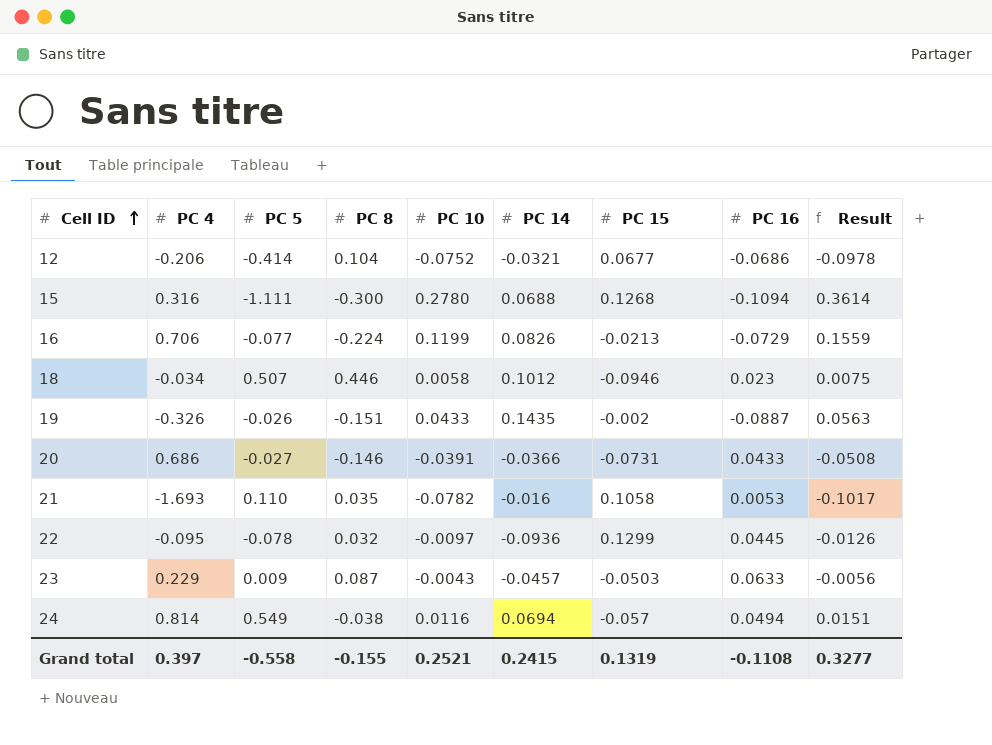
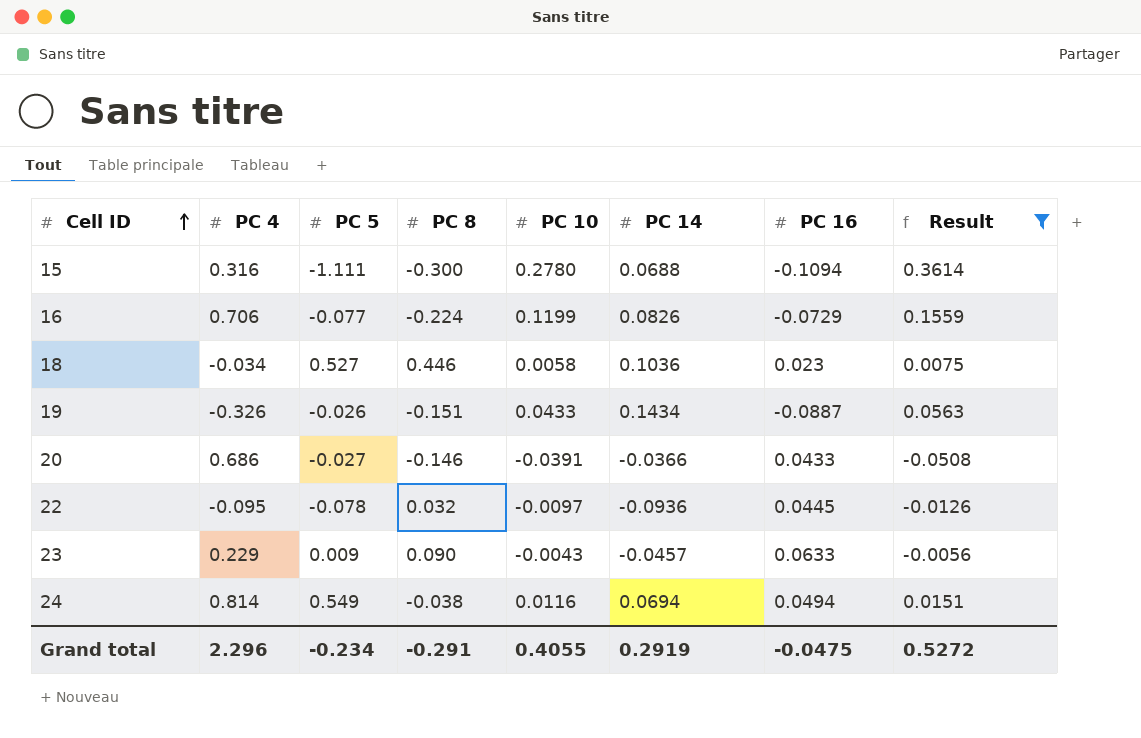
filter: none -> Result >= -0.0508
column PC 15 | position: 7 -> none
18 | PC 5: 0.507 -> 0.527
18 | PC 14: 0.1012 -> 0.1036
19 | PC 14: 0.1435 -> 0.1434
23 | PC 8: 0.087 -> 0.090
Grand total | PC 4: 0.397 -> 2.296
Grand total | PC 5: -0.558 -> -0.234
Grand total | PC 8: -0.155 -> -0.291
Grand total | PC 10: 0.2521 -> 0.4055
Grand total | PC 14: 0.2415 -> 0.2919
Grand total | PC 16: -0.1108 -> -0.0475
Grand total | Result: 0.3277 -> 0.5272

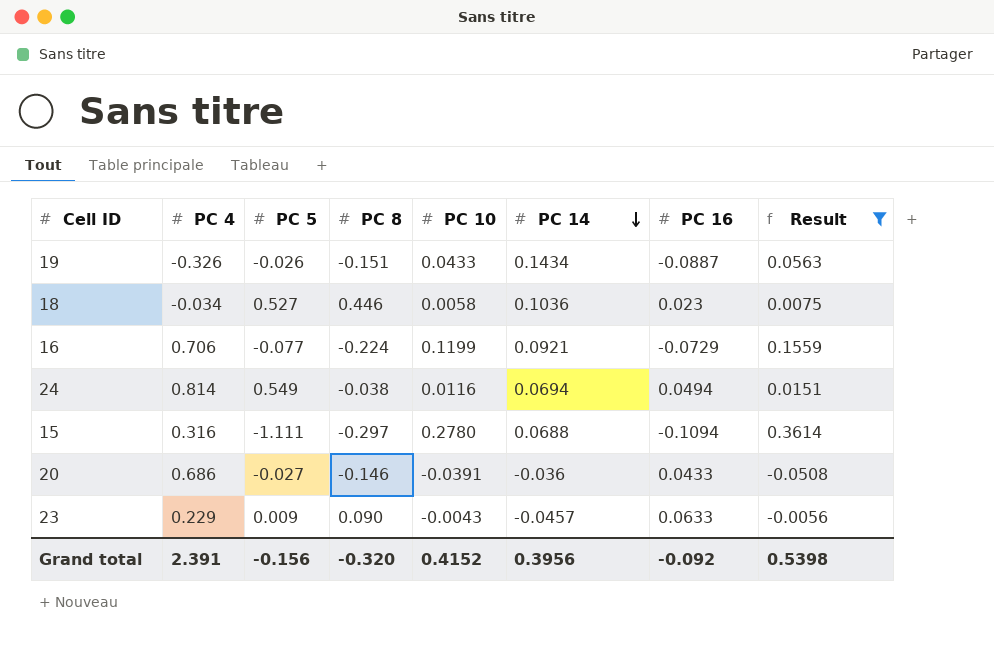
row order: Cell ID ascending -> PC 14 descending
row 22: -0.095 | -0.078 | 0.032 | -0.0097 | -0.0936 | 0.0445 | -0.0126 -> none
16 | PC 14: 0.0826 -> 0.0921
15 | PC 8: -0.300 -> -0.297
20 | PC 14: -0.0366 -> -0.036
Grand total | PC 4: 2.296 -> 2.391
Grand total | PC 5: -0.234 -> -0.156
Grand total | PC 8: -0.291 -> -0.320
Grand total | PC 10: 0.4055 -> 0.4152
Grand total | PC 14: 0.2919 -> 0.3956
Grand total | PC 16: -0.0475 -> -0.092
Grand total | Result: 0.5272 -> 0.5398

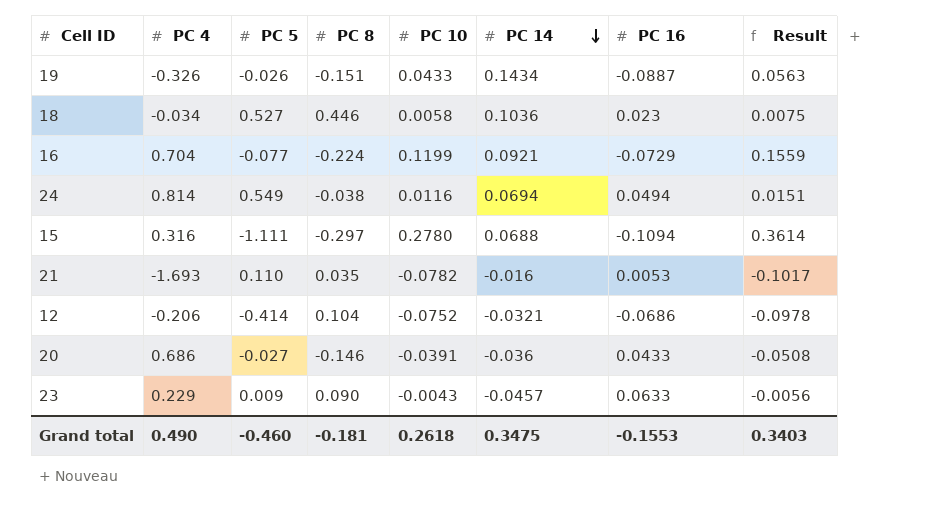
filter: Result >= -0.0508 -> none
16 | PC 4: 0.706 -> 0.704
Grand total | PC 4: 2.391 -> 0.490
Grand total | PC 5: -0.156 -> -0.460
Grand total | PC 8: -0.320 -> -0.181
Grand total | PC 10: 0.4152 -> 0.2618
Grand total | PC 14: 0.3956 -> 0.3475
Grand total | PC 16: -0.092 -> -0.1553
Grand total | Result: 0.5398 -> 0.3403

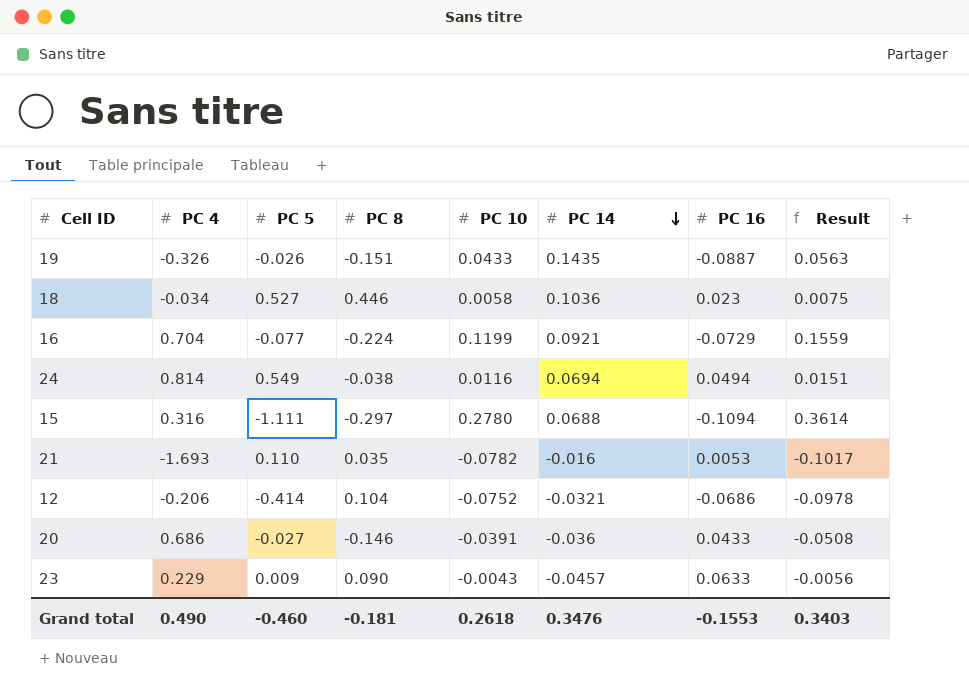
19 | PC 14: 0.1434 -> 0.1435
Grand total | PC 14: 0.3475 -> 0.3476

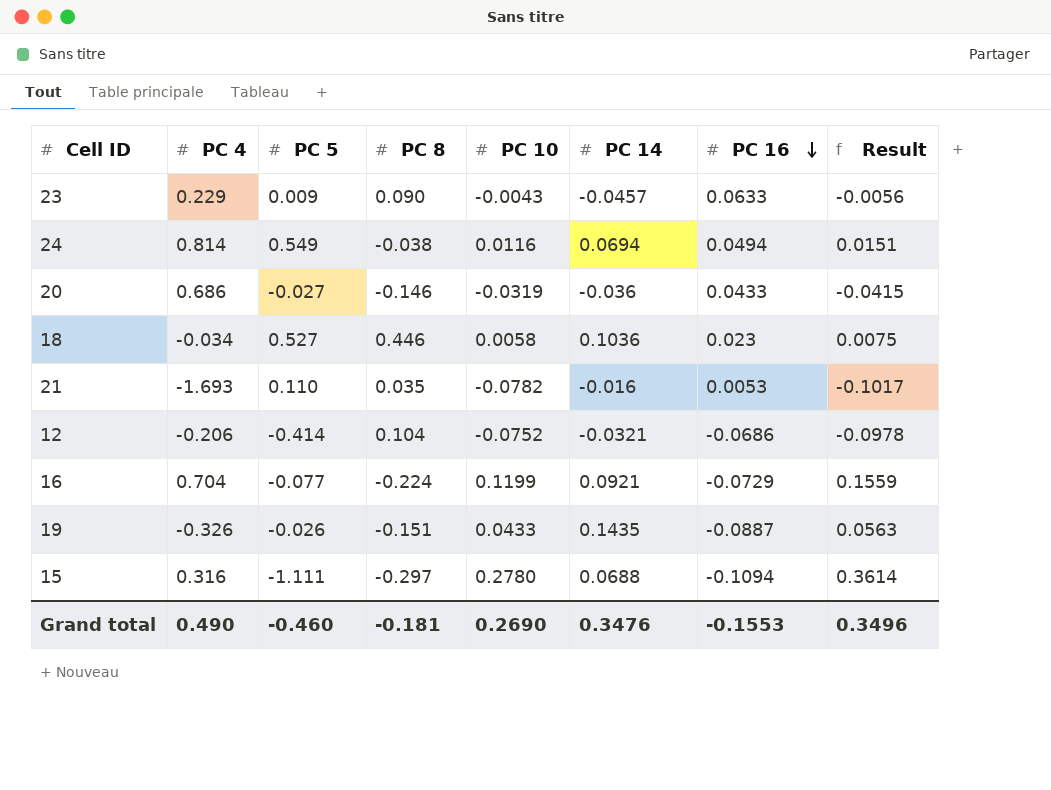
row order: PC 14 descending -> PC 16 descending
20 | PC 10: -0.0391 -> -0.0319
20 | Result: -0.0508 -> -0.0415
Grand total | PC 10: 0.2618 -> 0.2690
Grand total | Result: 0.3403 -> 0.3496

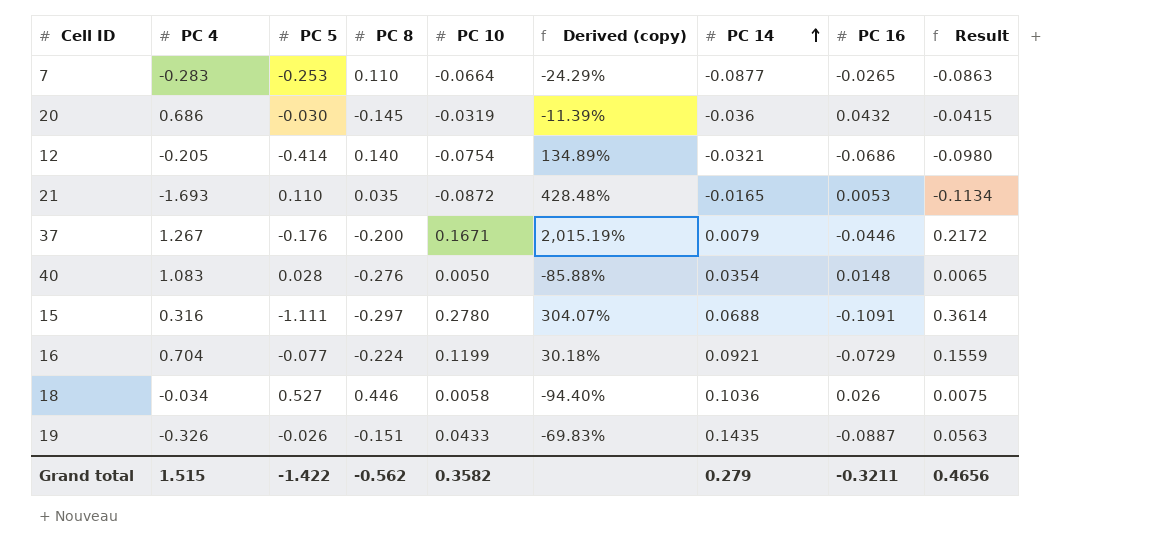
row order: PC 16 descending -> PC 14 ascending
column Derived (copy) | formula: none -> ([PC 10] - [PC 14]) / [PC 14]
row 23: 0.229 | 0.009 | 0.090 | -0.0043 | -0.0457 | 0.0633 | -0.0056 -> none
row 24: 0.814 | 0.549 | -0.038 | 0.0116 | 0.0694 | 0.0494 | 0.0151 -> none
row 7: none -> -0.283 | -0.253 | 0.110 | -0.0664 | -24.29% | -0.0877 | -0.0265 | -0.0863
20 | PC 5: -0.027 -> -0.030
20 | PC 8: -0.146 -> -0.145
20 | PC 16: 0.0433 -> 0.0432
12 | PC 4: -0.206 -> -0.205
12 | PC 8: 0.104 -> 0.140
12 | PC 10: -0.0752 -> -0.0754
12 | Result: -0.0978 -> -0.0980
21 | PC 10: -0.0782 -> -0.0872
21 | PC 14: -0.016 -> -0.0165
21 | Result: -0.1017 -> -0.1134
row 37: none -> 1.267 | -0.176 | -0.200 | 0.1671 | 2,015.19% | 0.0079 | -0.0446 | 0.2172
row 40: none -> 1.083 | 0.028 | -0.276 | 0.0050 | -85.88% | 0.0354 | 0.0148 | 0.0065
15 | PC 16: -0.1094 -> -0.1091
18 | PC 16: 0.023 -> 0.026
Grand total | PC 4: 0.490 -> 1.515
Grand total | PC 5: -0.460 -> -1.422
Grand total | PC 8: -0.181 -> -0.562
Grand total | PC 10: 0.2690 -> 0.3582
Grand total | PC 14: 0.3476 -> 0.279
Grand total | PC 16: -0.1553 -> -0.3211
Grand total | Result: 0.3496 -> 0.4656

